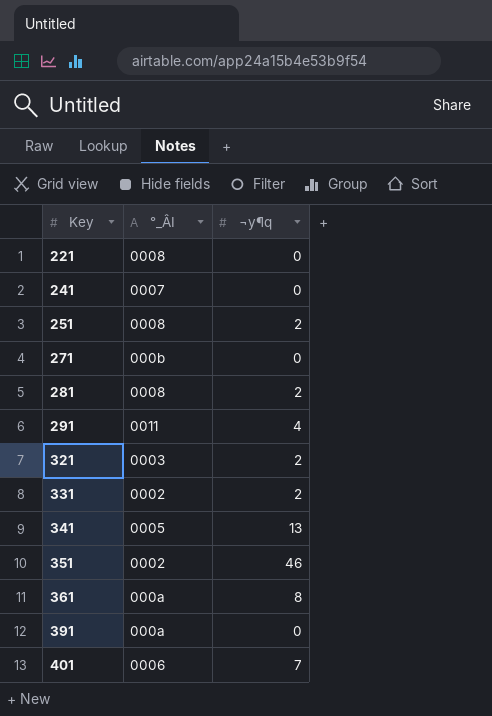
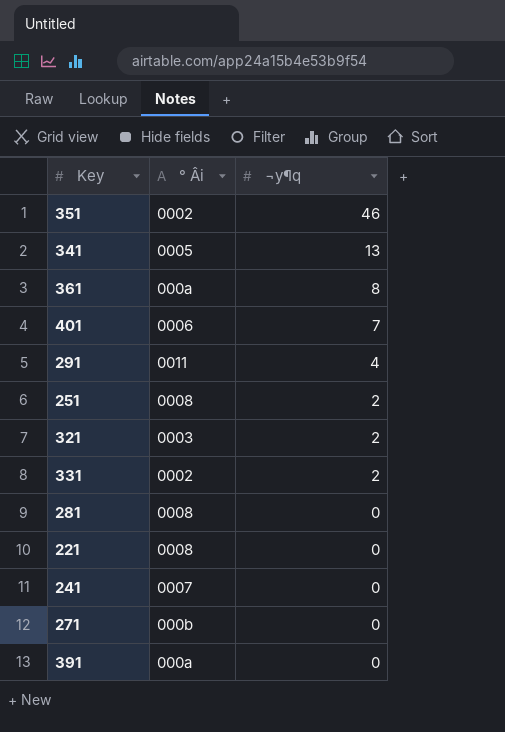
row order: Key ascending -> ¬y¶q descending
column name: °_ÂI -> ° Âi
281 | ¬y¶q: 2 -> 0

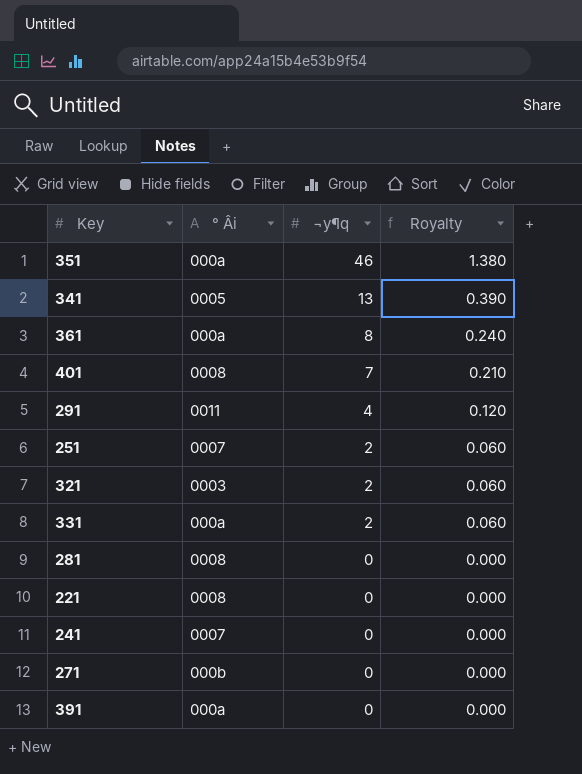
column Royalty | formula: none -> [¬y¶q] * 0.03
351 | ° Âi: 0002 -> 000a
401 | ° Âi: 0006 -> 0008
251 | ° Âi: 0008 -> 0007
331 | ° Âi: 0002 -> 000a

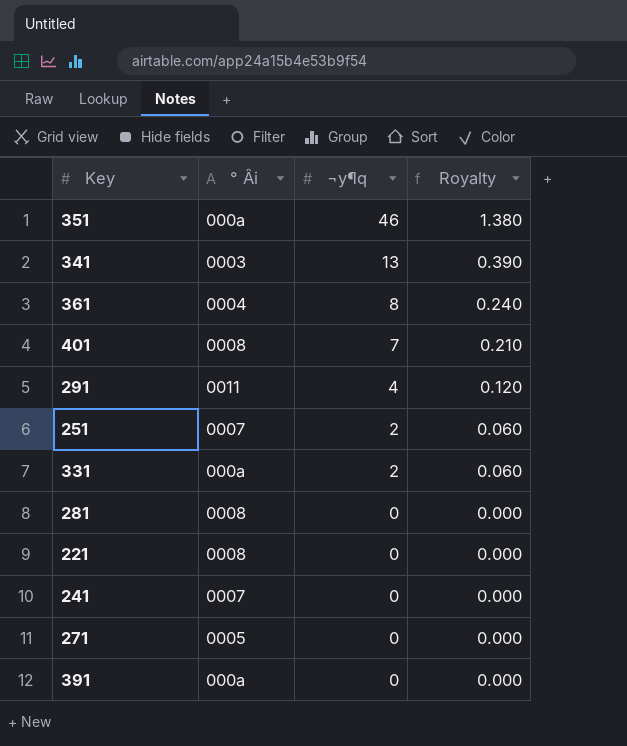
row 321: 0003 | 2 | 0.060 -> none
341 | ° Âi: 0005 -> 0003
361 | ° Âi: 000a -> 0004
271 | ° Âi: 000b -> 0005

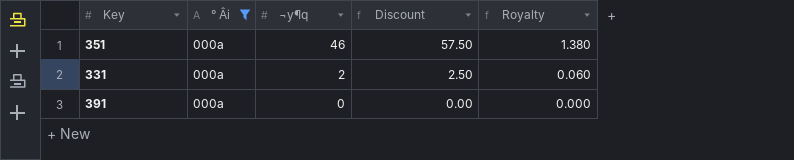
filter: none -> ° Âi = 000a
column Discount | formula: none -> [¬y¶q] * 1.25

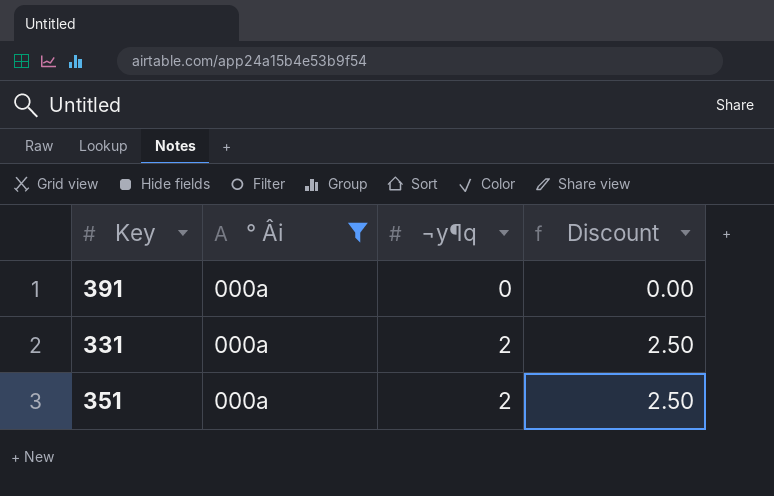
row order: ¬y¶q descending -> ¬y¶q ascending
column Royalty | formula: [¬y¶q] * 0.03 -> none
351 | ¬y¶q: 46 -> 2
351 | Discount: 57.50 -> 2.50

